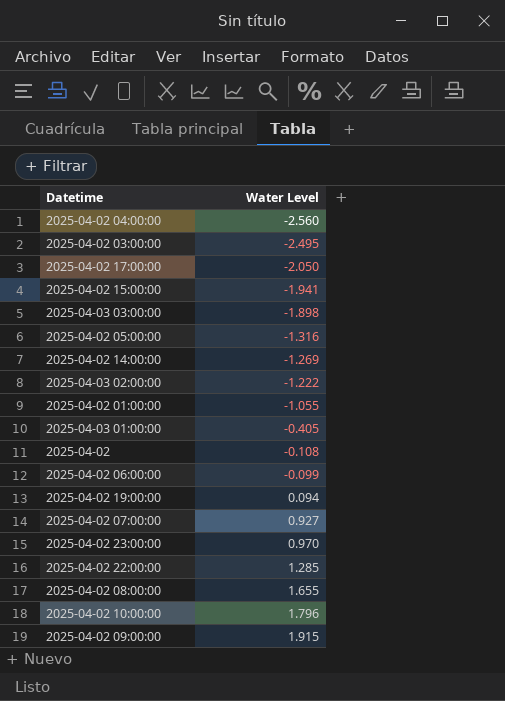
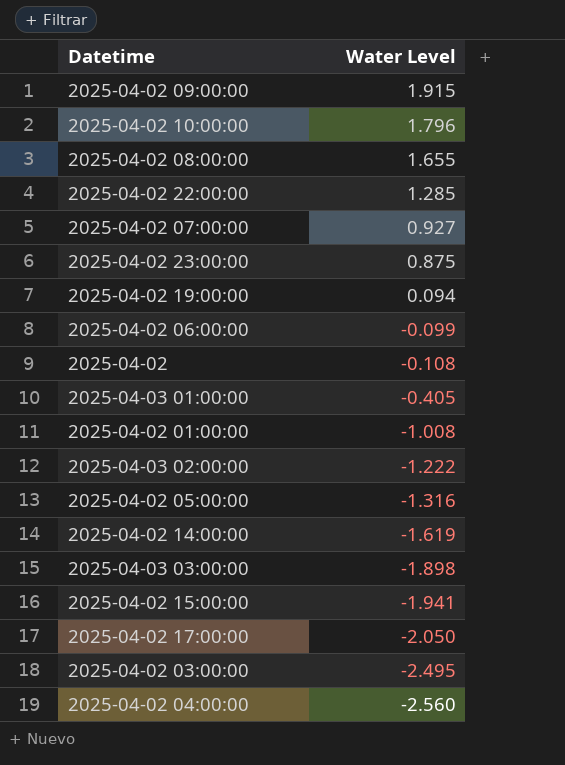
row order: Water Level ascending -> Water Level descending
2025-04-02 23:00:00 | Water Level: 0.970 -> 0.875
2025-04-02 01:00:00 | Water Level: -1.055 -> -1.008
2025-04-02 14:00:00 | Water Level: -1.269 -> -1.619

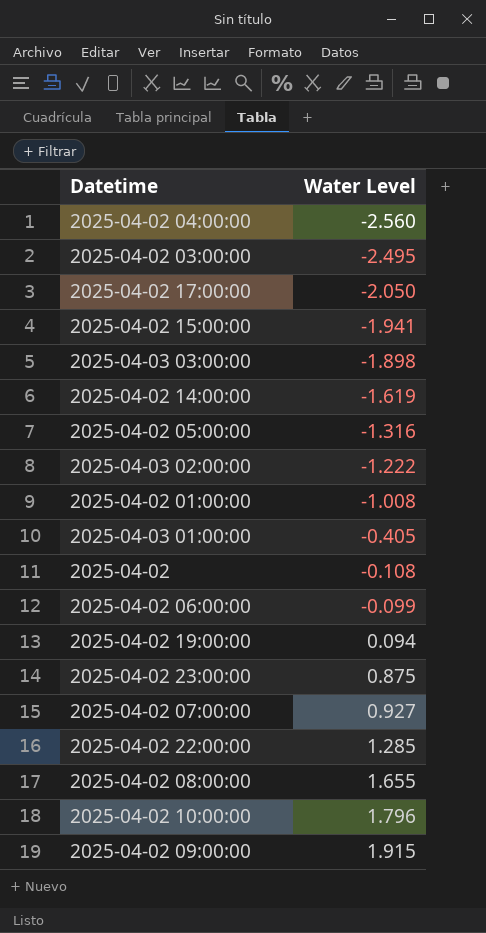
row order: Water Level descending -> Water Level ascending

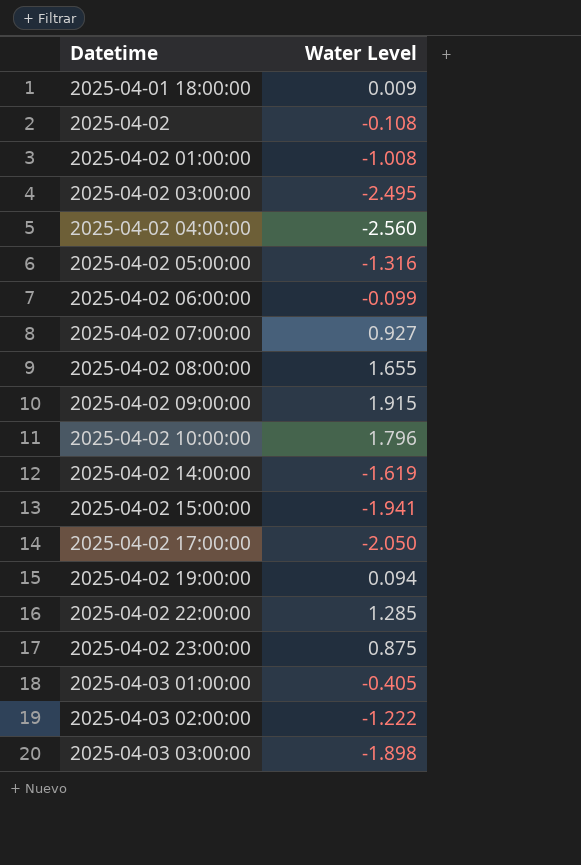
row order: Water Level ascending -> Datetime ascending
row 2025-04-01 18:00:00: none -> 0.009

